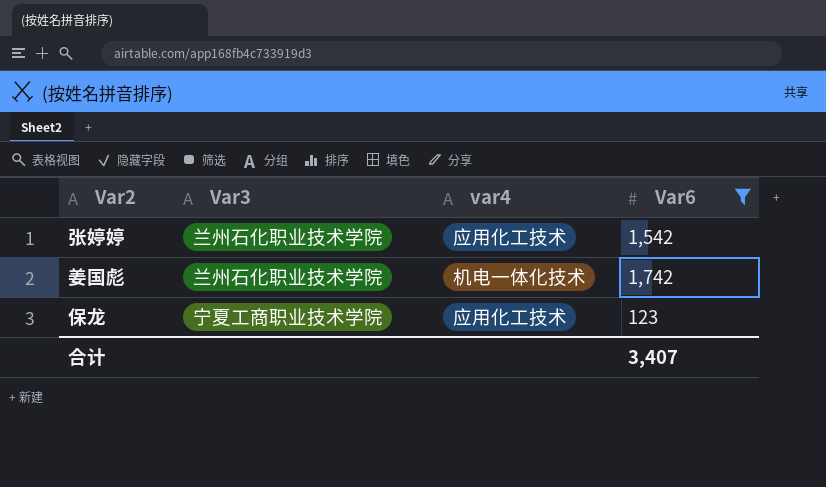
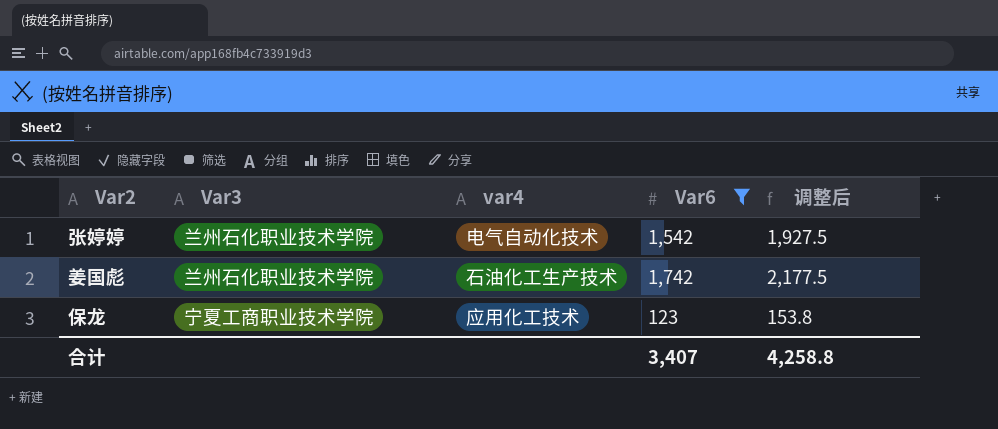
column 调整后 | formula: none -> [Var6] * 1.25
张婷婷 | var4: 应用化工技术 -> 电气自动化技术
姜国彪 | var4: 机电一体化技术 -> 石油化工生产技术

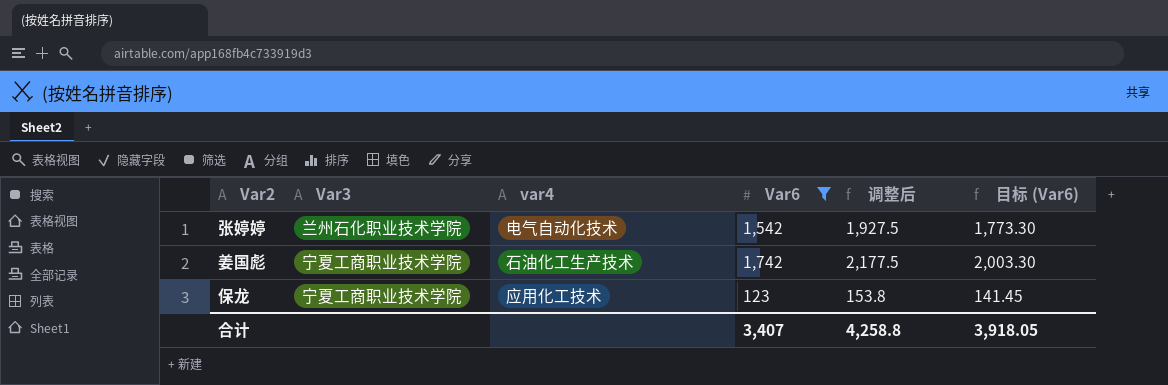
column 目标 (Var6) | formula: none -> [Var6] * 1.15
姜国彪 | Var3: 兰州石化职业技术学院 -> 宁夏工商职业技术学院

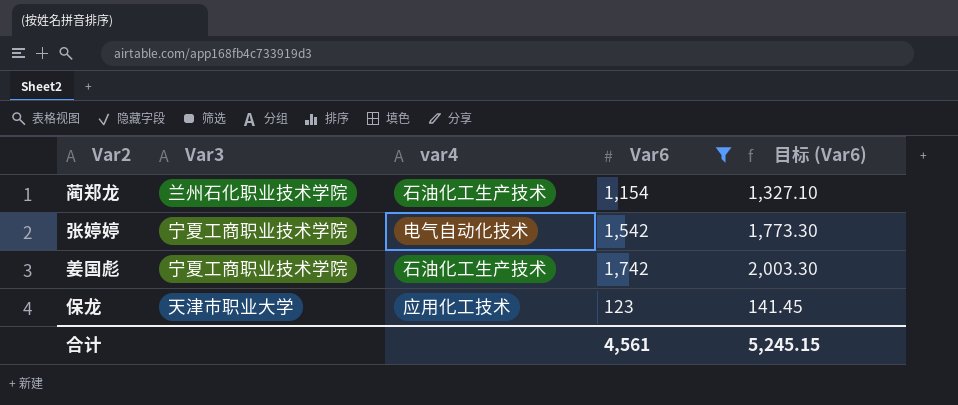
column 调整后 | formula: [Var6] * 1.25 -> none
row 蔺郑龙: none -> 兰州石化职业技术学院 | 石油化工生产技术 | 1,154 | 1,327.10
张婷婷 | Var3: 兰州石化职业技术学院 -> 宁夏工商职业技术学院
保龙 | Var3: 宁夏工商职业技术学院 -> 天津市职业大学
合计 | Var6: 3,407 -> 4,561
合计 | 目标 (Var6): 3,918.05 -> 5,245.15

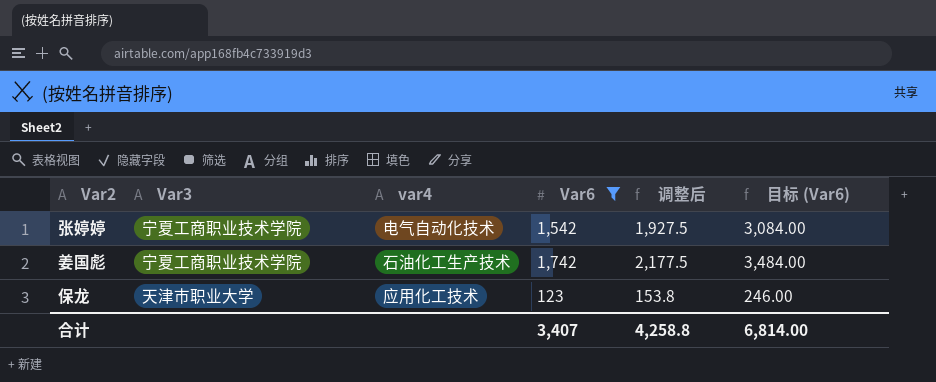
column 调整后 | formula: none -> [Var6] * 1.25
column 目标 (Var6) | formula: [Var6] * 1.15 -> [Var6] * 2
row 蔺郑龙: 兰州石化职业技术学院 | 石油化工生产技术 | 1,154 | 1,327.10 -> none
合计 | Var6: 4,561 -> 3,407
合计 | 目标 (Var6): 5,245.15 -> 6,814.00

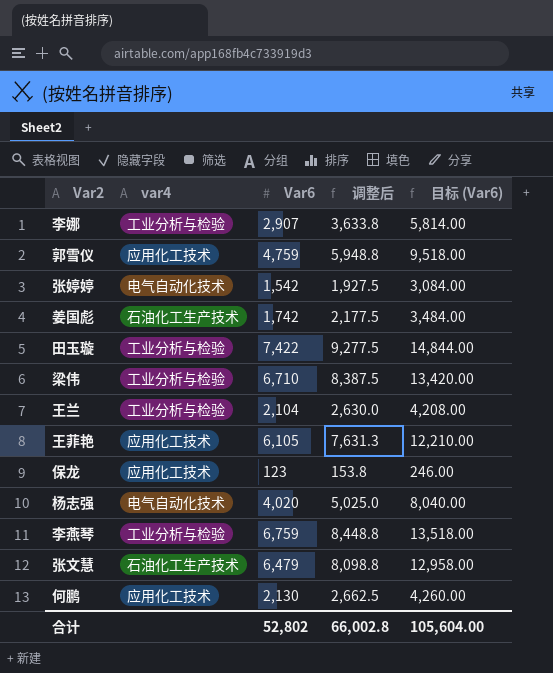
filter: Var6 <= 1,742 -> none
column Var3 | position: 2 -> none
合计 | Var6: 3,407 -> 52,802
合计 | 调整后: 4,258.8 -> 66,002.8
合计 | 目标 (Var6): 6,814.00 -> 105,604.00

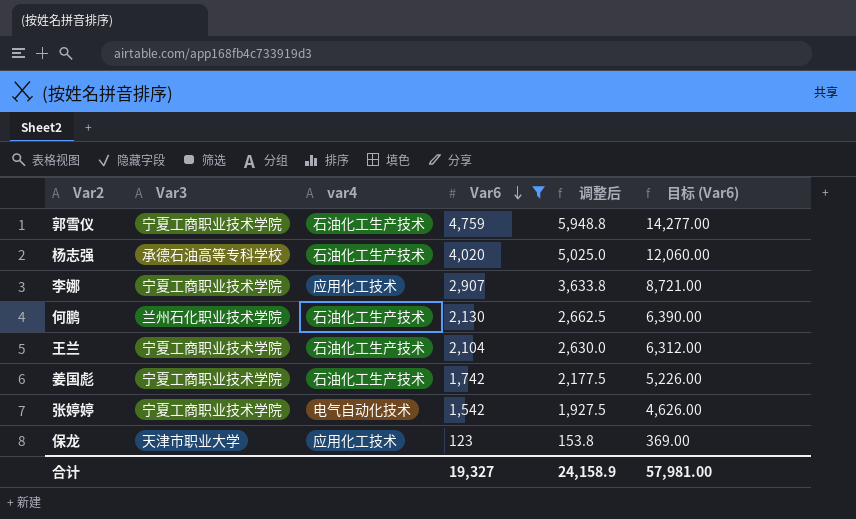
filter: none -> Var6 <= 4,759
row order: none -> Var6 descending
column Var3 | position: none -> 2
column 目标 (Var6) | formula: [Var6] * 2 -> [Var6] * 3
郭雪仪 | var4: 应用化工技术 -> 石油化工生产技术
杨志强 | var4: 电气自动化技术 -> 石油化工生产技术
李娜 | var4: 工业分析与检验 -> 应用化工技术
何鹏 | var4: 应用化工技术 -> 石油化工生产技术
王兰 | var4: 工业分析与检验 -> 石油化工生产技术
合计 | Var6: 52,802 -> 19,327
合计 | 调整后: 66,002.8 -> 24,158.9
合计 | 目标 (Var6): 105,604.00 -> 57,981.00

